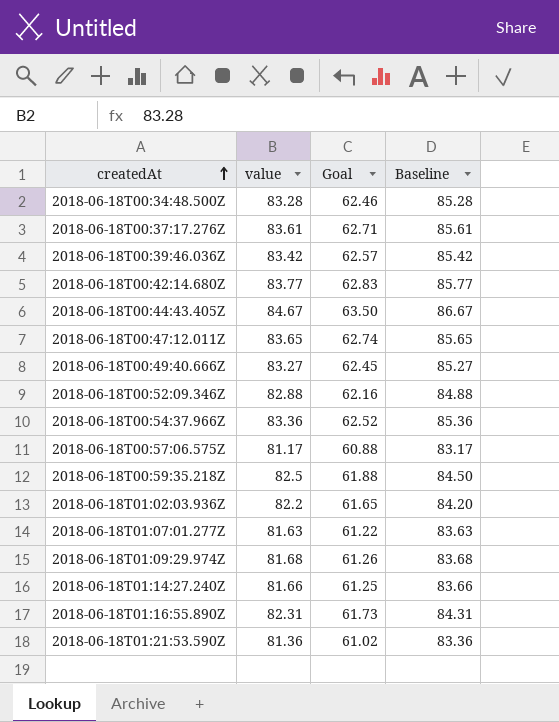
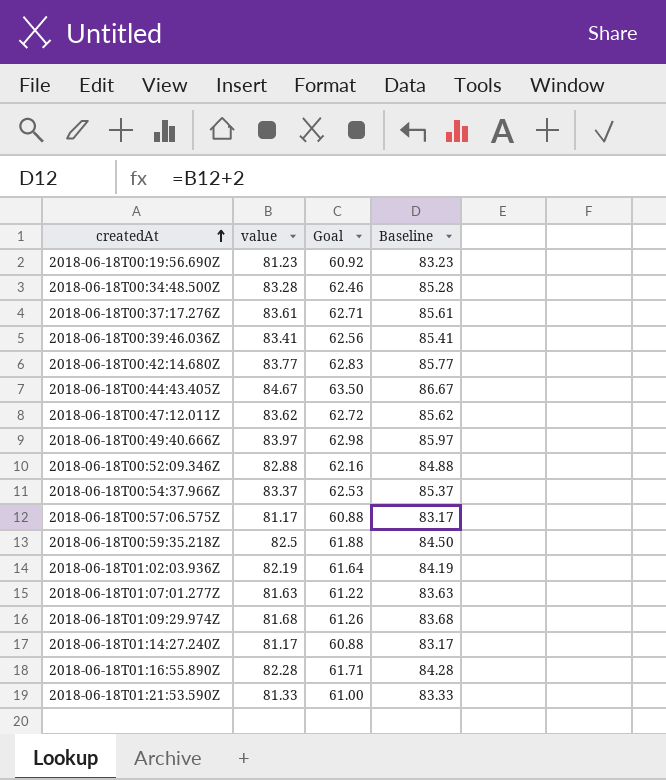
row 2018-06-18T00:19:56.690Z: none -> 81.23 | 60.92 | 83.23
2018-06-18T00:39:46.036Z | value: 83.42 -> 83.41
2018-06-18T00:39:46.036Z | Goal: 62.57 -> 62.56
2018-06-18T00:39:46.036Z | Baseline: 85.42 -> 85.41
2018-06-18T00:47:12.011Z | value: 83.65 -> 83.62
2018-06-18T00:47:12.011Z | Goal: 62.74 -> 62.72
2018-06-18T00:47:12.011Z | Baseline: 85.65 -> 85.62
2018-06-18T00:49:40.666Z | value: 83.27 -> 83.97
2018-06-18T00:49:40.666Z | Goal: 62.45 -> 62.98
2018-06-18T00:49:40.666Z | Baseline: 85.27 -> 85.97
2018-06-18T00:54:37.966Z | value: 83.36 -> 83.37
2018-06-18T00:54:37.966Z | Goal: 62.52 -> 62.53
2018-06-18T00:54:37.966Z | Baseline: 85.36 -> 85.37
2018-06-18T01:02:03.936Z | value: 82.2 -> 82.19
2018-06-18T01:02:03.936Z | Goal: 61.65 -> 61.64
2018-06-18T01:02:03.936Z | Baseline: 84.20 -> 84.19
2018-06-18T01:14:27.240Z | value: 81.66 -> 81.17
2018-06-18T01:14:27.240Z | Goal: 61.25 -> 60.88
2018-06-18T01:14:27.240Z | Baseline: 83.66 -> 83.17
2018-06-18T01:16:55.890Z | value: 82.31 -> 82.28
2018-06-18T01:16:55.890Z | Goal: 61.73 -> 61.71
2018-06-18T01:16:55.890Z | Baseline: 84.31 -> 84.28
2018-06-18T01:21:53.590Z | value: 81.36 -> 81.33
2018-06-18T01:21:53.590Z | Goal: 61.02 -> 61.00
2018-06-18T01:21:53.590Z | Baseline: 83.36 -> 83.33

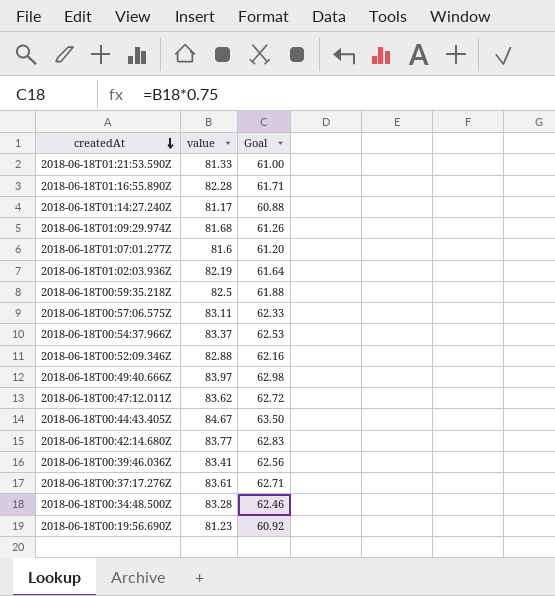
row order: createdAt ascending -> createdAt descending
column Baseline | formula: [value] + 2 -> none
2018-06-18T01:07:01.277Z | value: 81.63 -> 81.6
2018-06-18T01:07:01.277Z | Goal: 61.22 -> 61.20
2018-06-18T00:57:06.575Z | value: 81.17 -> 83.11
2018-06-18T00:57:06.575Z | Goal: 60.88 -> 62.33

